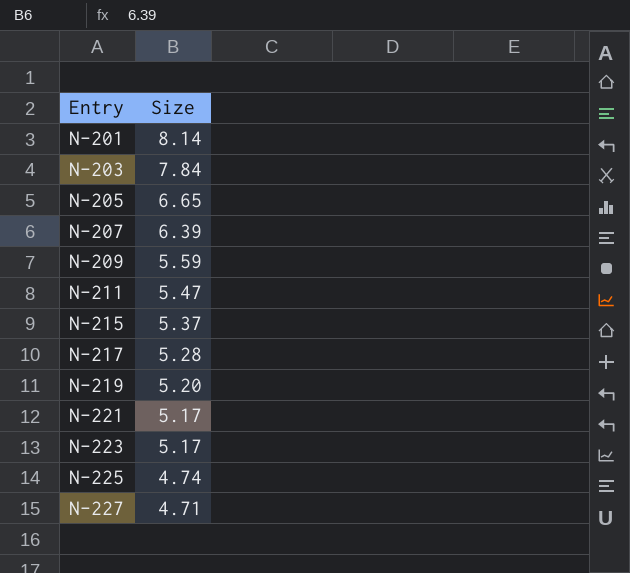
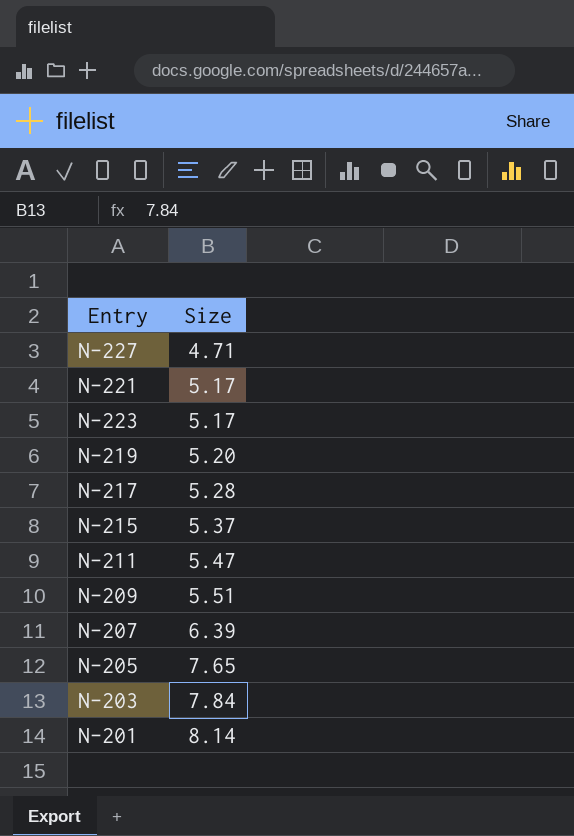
row order: Entry ascending -> Size ascending
row N-225: 4.74 -> none
N-209 | Size: 5.59 -> 5.51
N-205 | Size: 6.65 -> 7.65

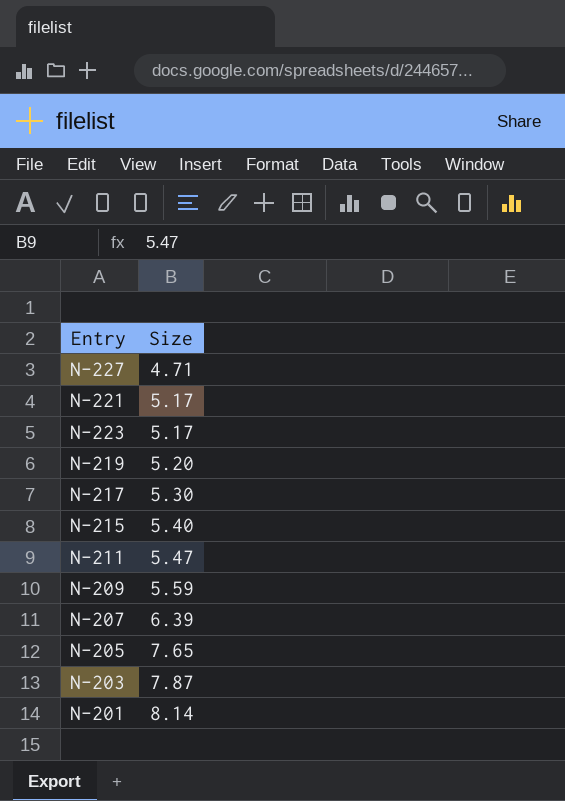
N-217 | Size: 5.28 -> 5.30
N-215 | Size: 5.37 -> 5.40
N-209 | Size: 5.51 -> 5.59
N-203 | Size: 7.84 -> 7.87

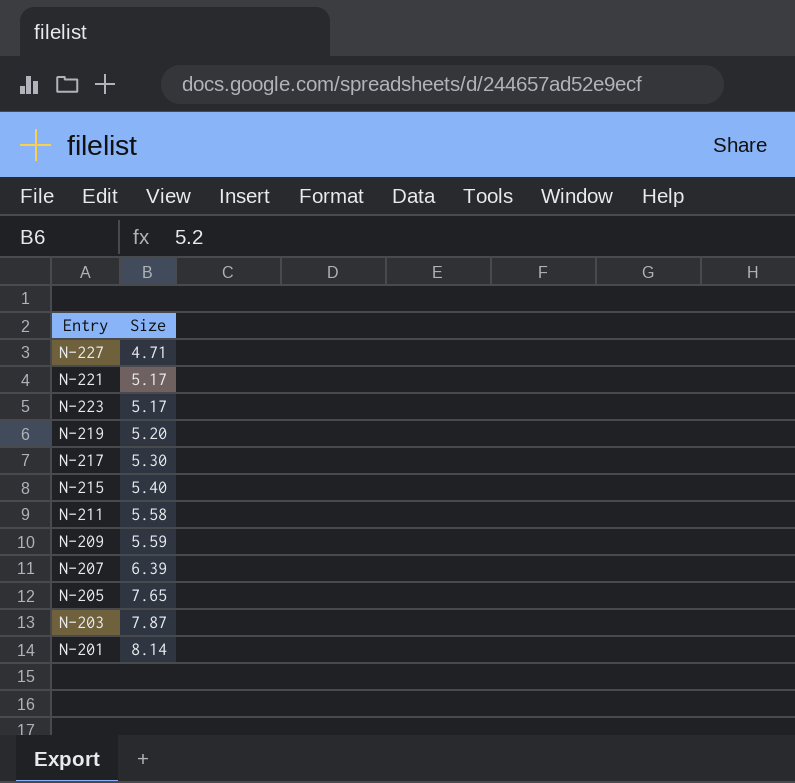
N-211 | Size: 5.47 -> 5.58

